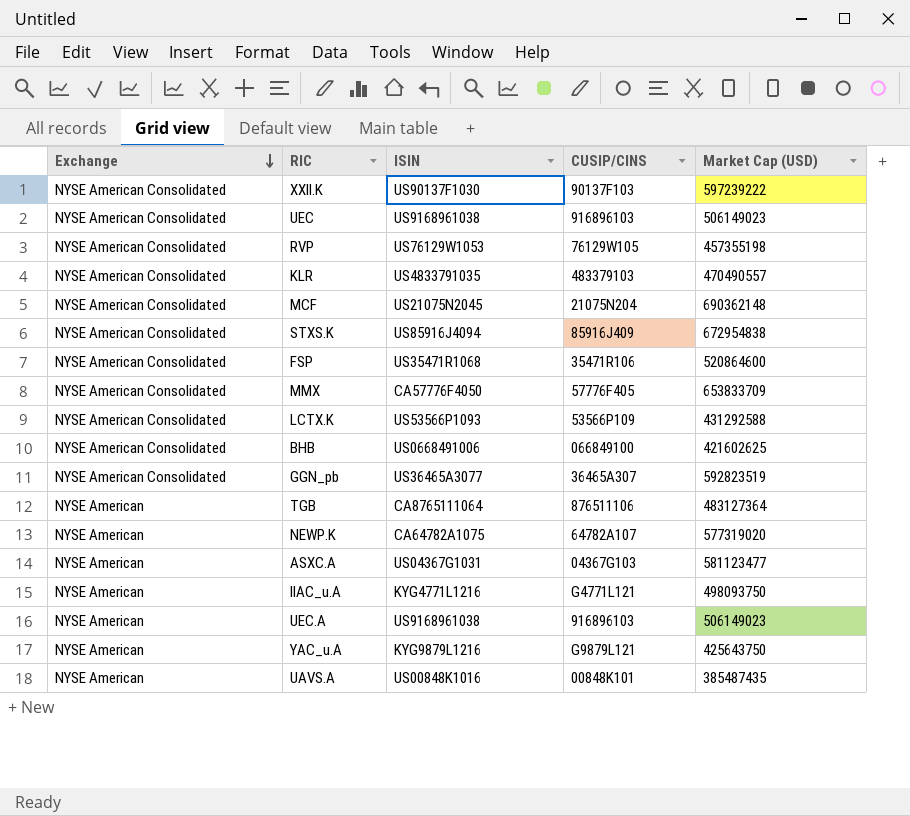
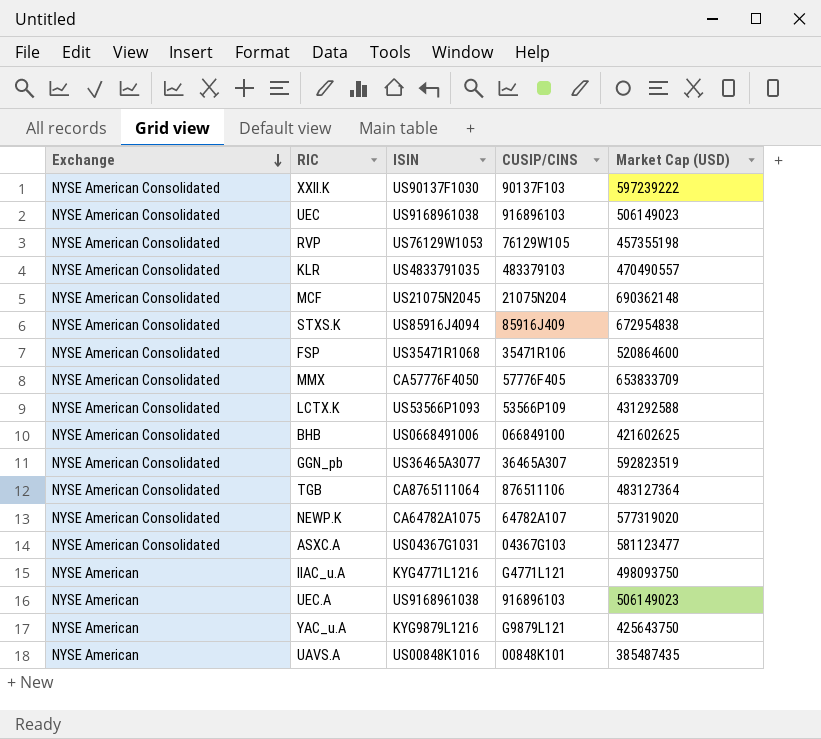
TGB | Exchange: NYSE American -> NYSE American Consolidated
NEWP.K | Exchange: NYSE American -> NYSE American Consolidated
ASXC.A | Exchange: NYSE American -> NYSE American Consolidated

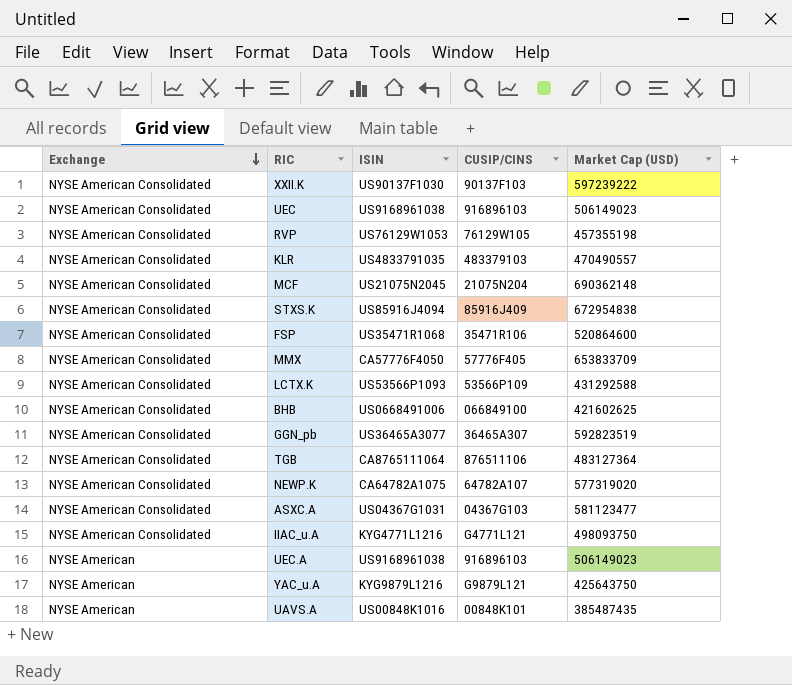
IIAC_u.A | Exchange: NYSE American -> NYSE American Consolidated

